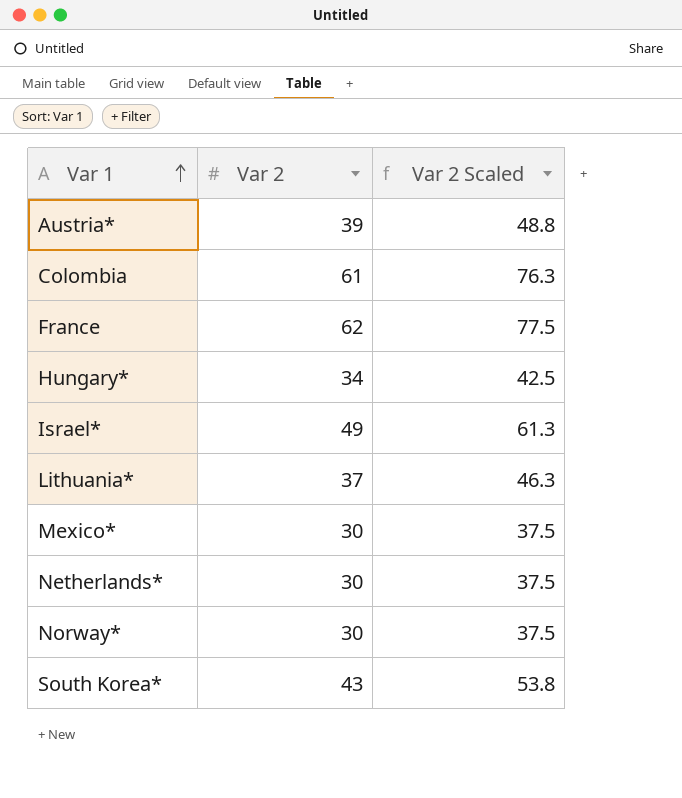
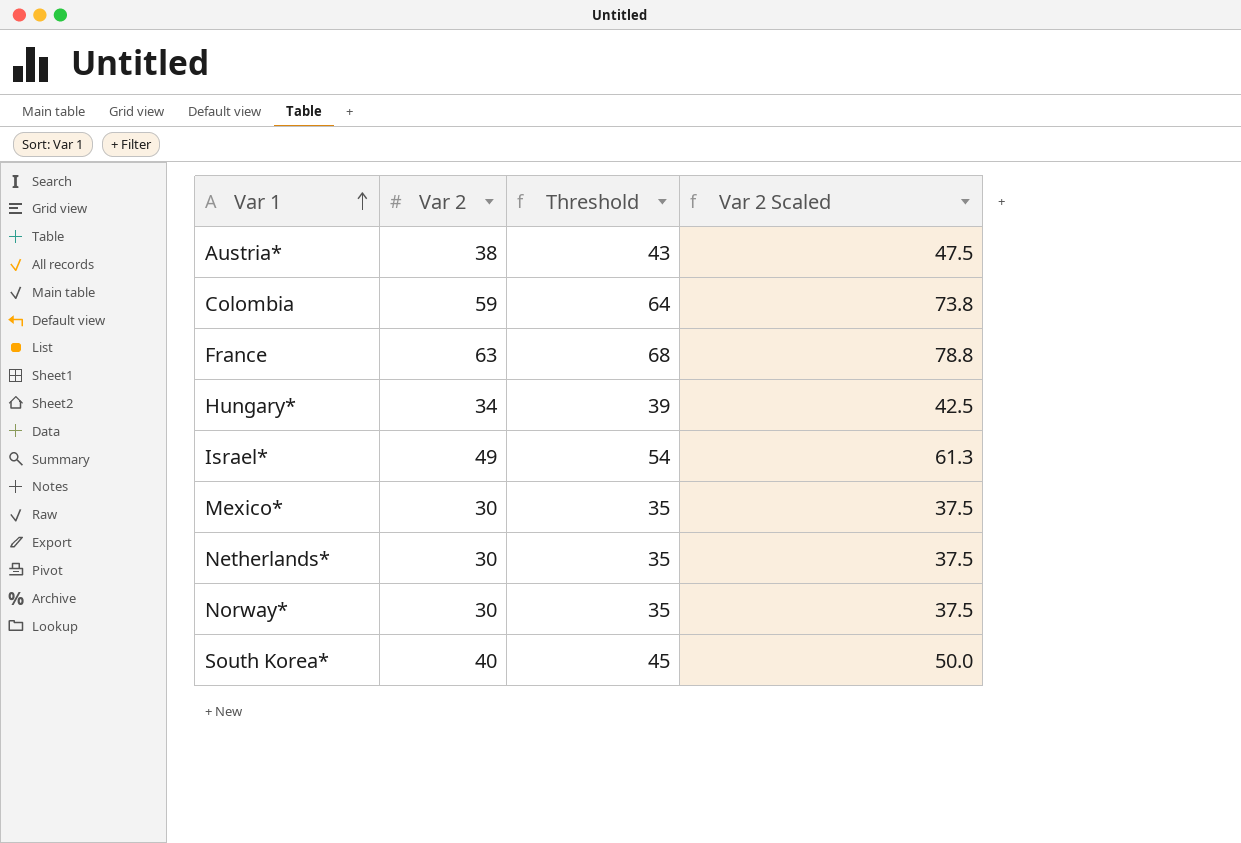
column Threshold | formula: none -> [Var 2] + 5
row Lithuania*: 37 | 46.3 -> none
Austria* | Var 2: 39 -> 38
Austria* | Var 2 Scaled: 48.8 -> 47.5
Colombia | Var 2: 61 -> 59
Colombia | Var 2 Scaled: 76.3 -> 73.8
France | Var 2: 62 -> 63
France | Var 2 Scaled: 77.5 -> 78.8
South Korea* | Var 2: 43 -> 40
South Korea* | Var 2 Scaled: 53.8 -> 50.0

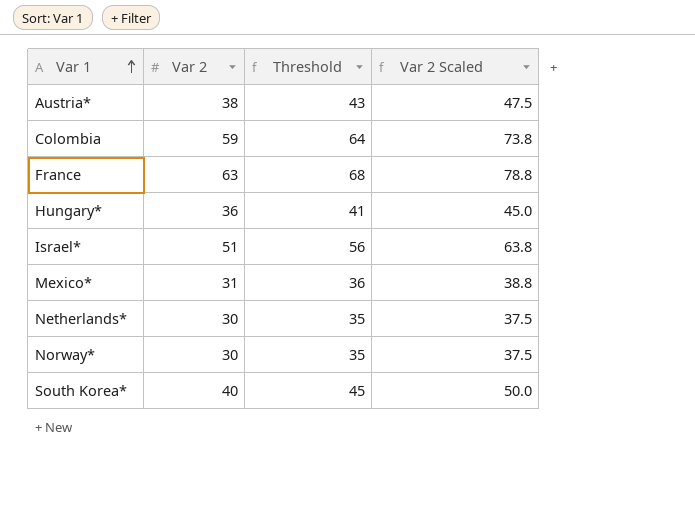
Hungary* | Var 2: 34 -> 36
Hungary* | Threshold: 39 -> 41
Hungary* | Var 2 Scaled: 42.5 -> 45.0
Israel* | Var 2: 49 -> 51
Israel* | Threshold: 54 -> 56
Israel* | Var 2 Scaled: 61.3 -> 63.8
Mexico* | Var 2: 30 -> 31
Mexico* | Threshold: 35 -> 36
Mexico* | Var 2 Scaled: 37.5 -> 38.8

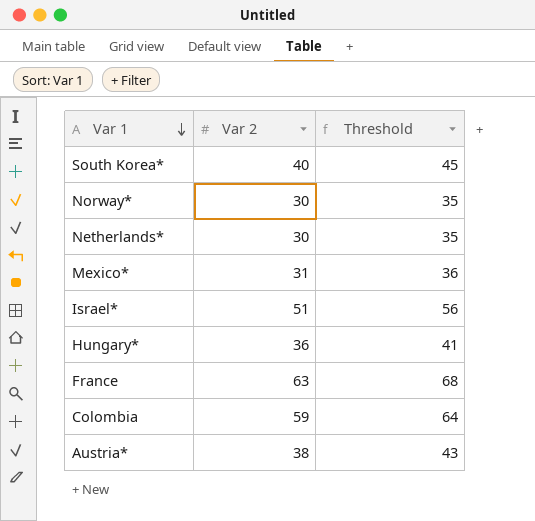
row order: Var 1 ascending -> Var 1 descending
column Var 2 Scaled | formula: [Var 2] * 1.25 -> none

